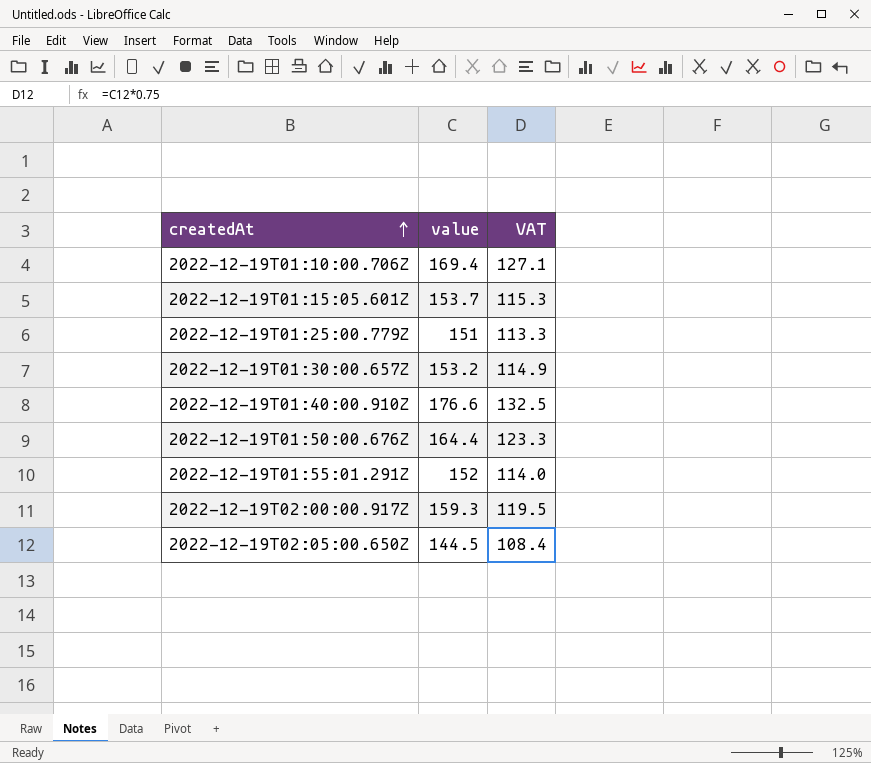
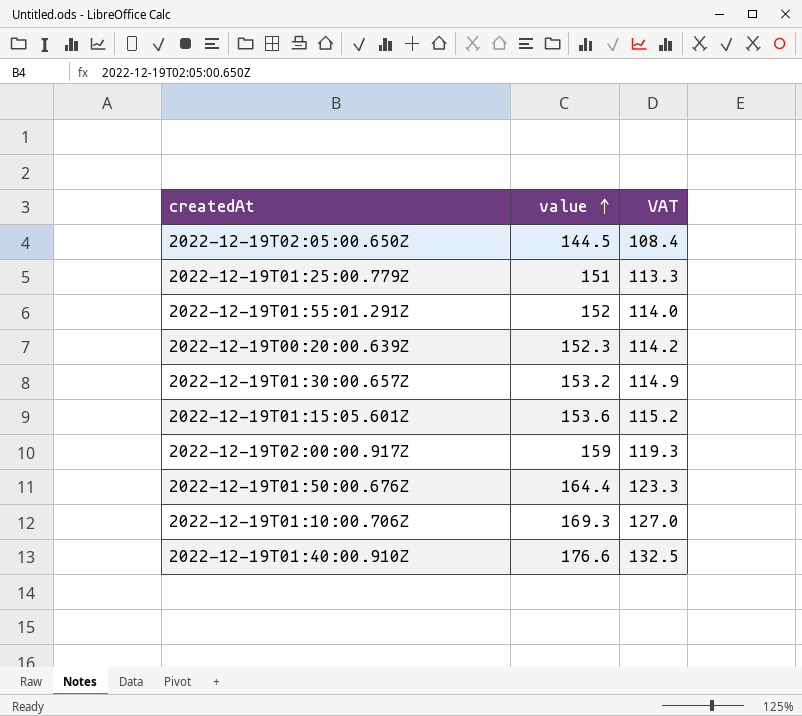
row order: createdAt ascending -> value ascending
row 2022-12-19T00:20:00.639Z: none -> 152.3 | 114.2
2022-12-19T01:15:05.601Z | value: 153.7 -> 153.6
2022-12-19T01:15:05.601Z | VAT: 115.3 -> 115.2
2022-12-19T02:00:00.917Z | value: 159.3 -> 159
2022-12-19T02:00:00.917Z | VAT: 119.5 -> 119.3
2022-12-19T01:10:00.706Z | value: 169.4 -> 169.3
2022-12-19T01:10:00.706Z | VAT: 127.1 -> 127.0

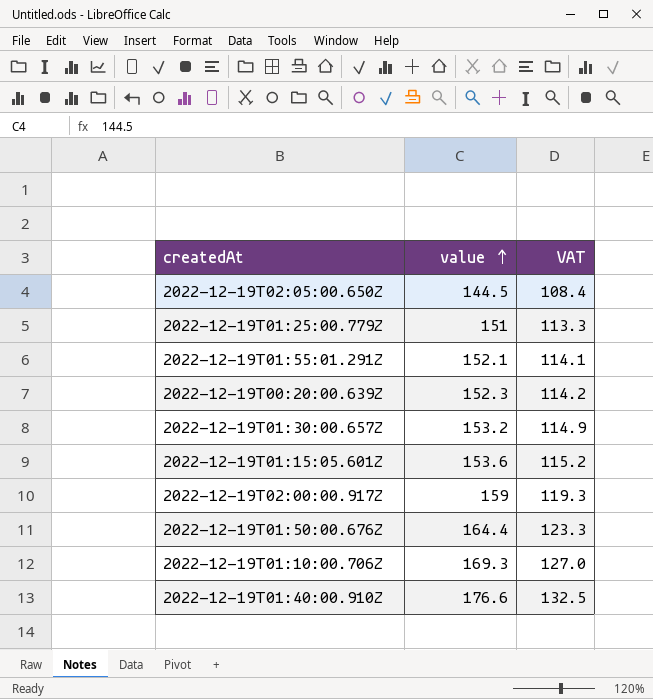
2022-12-19T01:55:01.291Z | value: 152 -> 152.1
2022-12-19T01:55:01.291Z | VAT: 114.0 -> 114.1

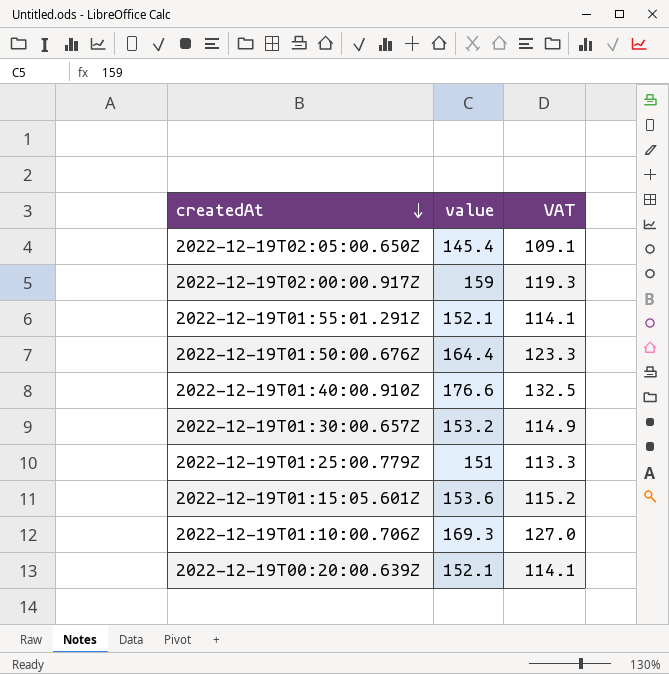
row order: value ascending -> createdAt descending
2022-12-19T02:05:00.650Z | value: 144.5 -> 145.4
2022-12-19T02:05:00.650Z | VAT: 108.4 -> 109.1
2022-12-19T00:20:00.639Z | value: 152.3 -> 152.1
2022-12-19T00:20:00.639Z | VAT: 114.2 -> 114.1

